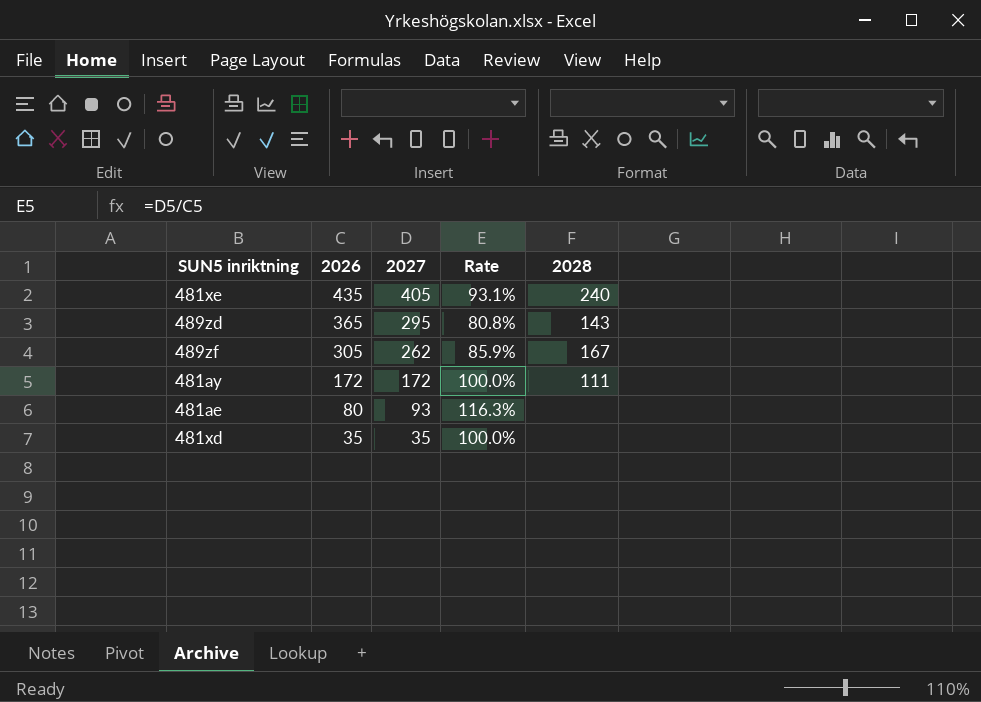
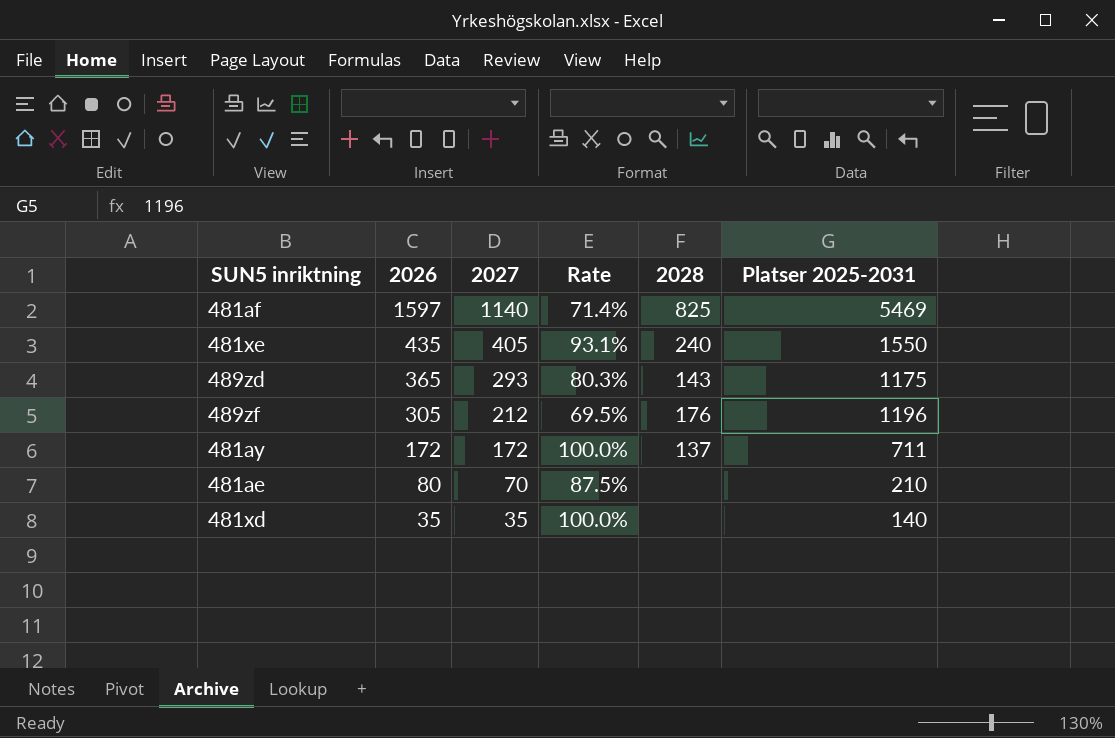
column Platser 2025-2031 | position: none -> 6
row 481af: none -> 1597 | 1140 | 71.4% | 825 | 5469
489zd | 2027: 295 -> 293
489zd | Rate: 80.8% -> 80.3%
489zf | 2027: 262 -> 212
489zf | Rate: 85.9% -> 69.5%
489zf | 2028: 167 -> 176
481ay | 2028: 111 -> 137
481ae | 2027: 93 -> 70
481ae | Rate: 116.3% -> 87.5%

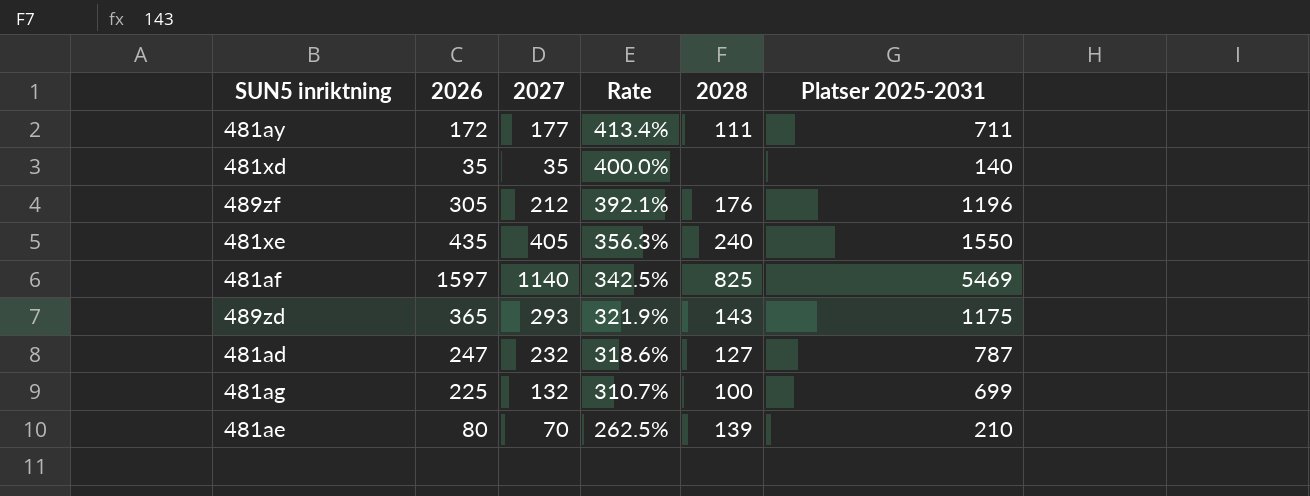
row order: 2026 descending -> Rate descending
column Rate | formula: [2027] / [2026] -> [Platser 2025-2031] / [2026]
481ay | 2027: 172 -> 177
481ay | 2028: 137 -> 111
row 481ad: none -> 247 | 232 | 318.6% | 127 | 787
row 481ag: none -> 225 | 132 | 310.7% | 100 | 699
481ae | 2028: none -> 139

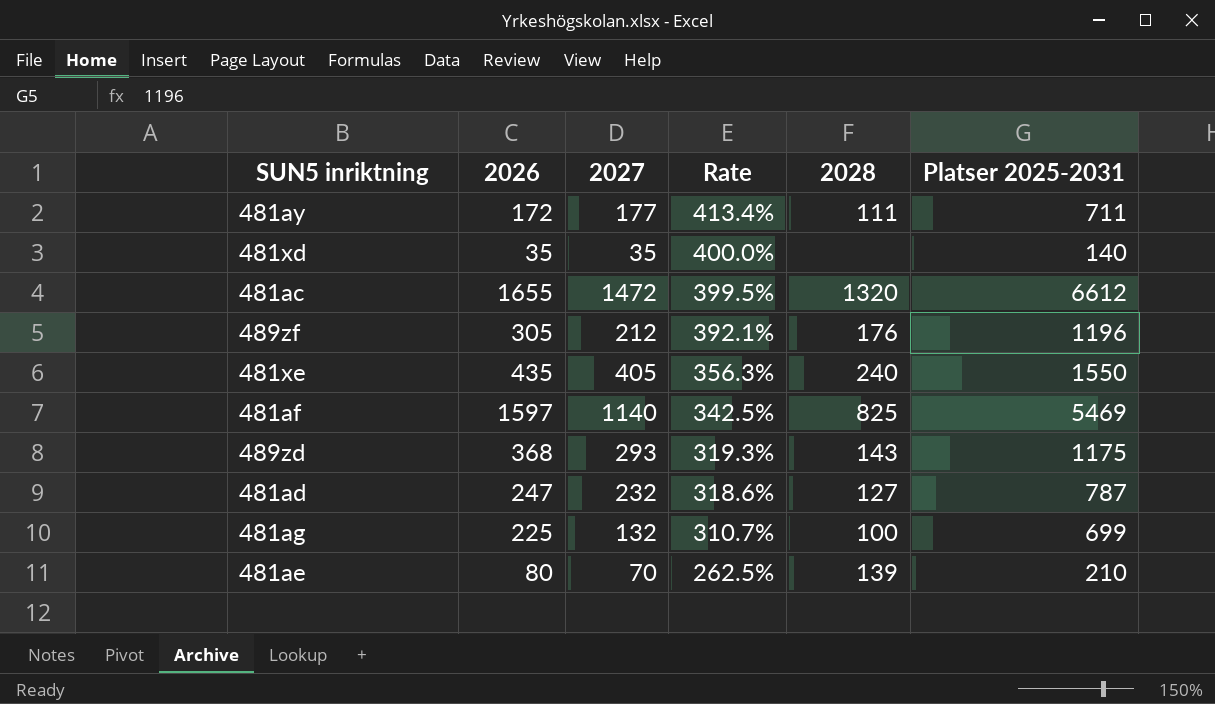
row 481ac: none -> 1655 | 1472 | 399.5% | 1320 | 6612
489zd | 2026: 365 -> 368
489zd | Rate: 321.9% -> 319.3%

